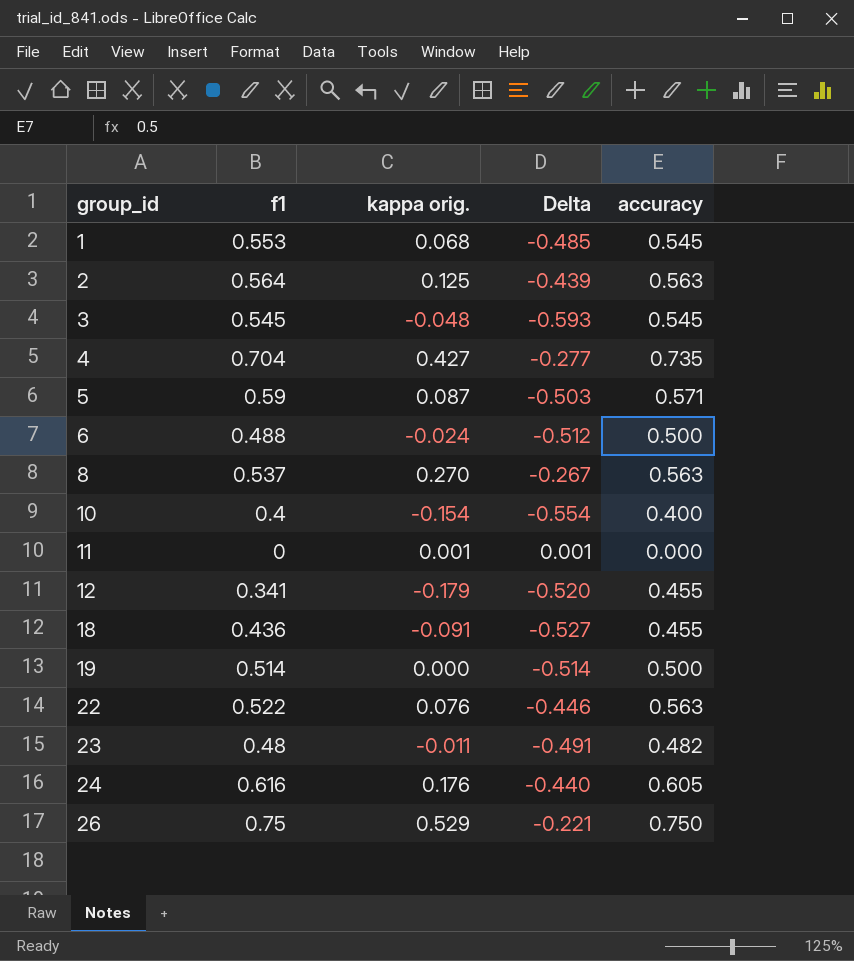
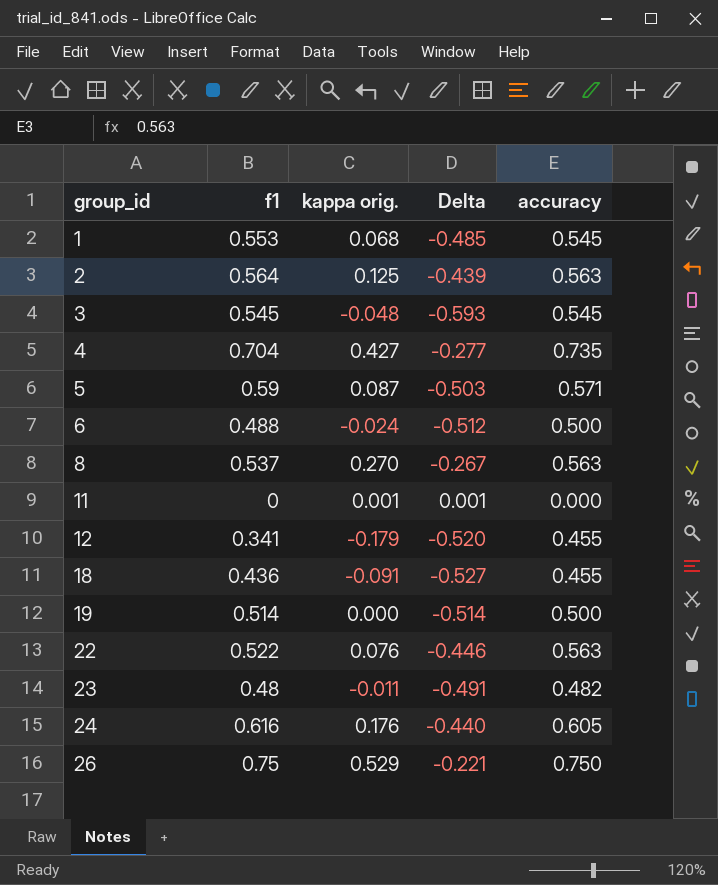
row 10: 0.4 | -0.154 | -0.554 | 0.400 -> none

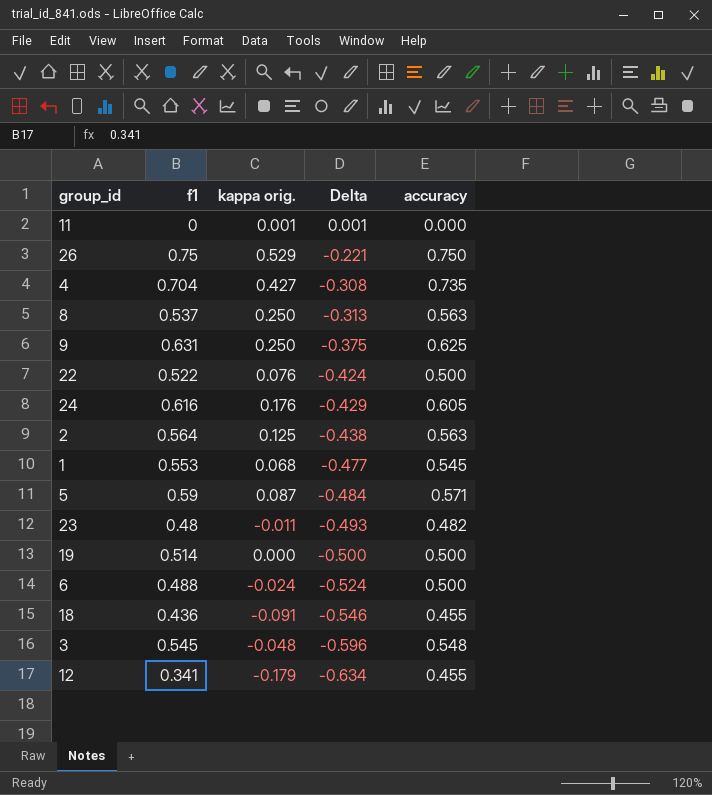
row order: group_id ascending -> Delta descending
column Delta | formula: [kappa orig.] - [f1] -> [kappa orig.] - [accuracy]
8 | kappa orig.: 0.270 -> 0.250
row 9: none -> 0.631 | 0.250 | -0.375 | 0.625
22 | accuracy: 0.563 -> 0.500
3 | accuracy: 0.545 -> 0.548

